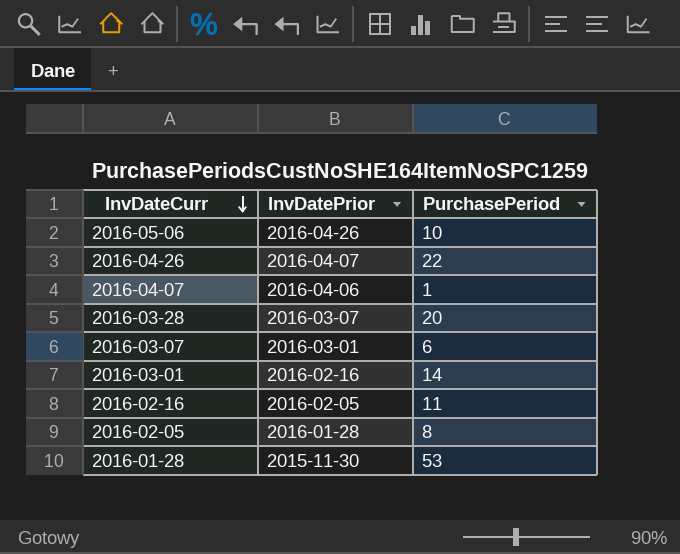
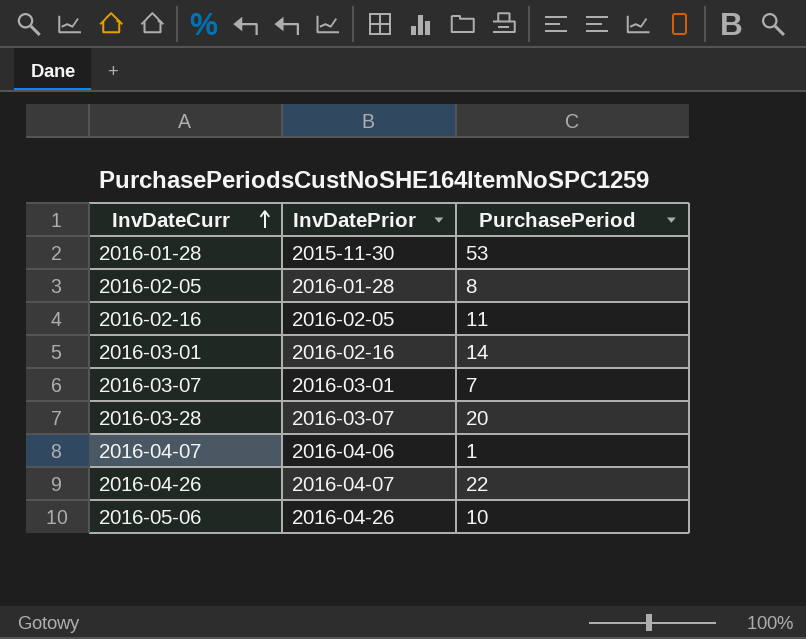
row order: InvDateCurr descending -> InvDateCurr ascending
2016-03-07 | PurchasePeriod: 6 -> 7

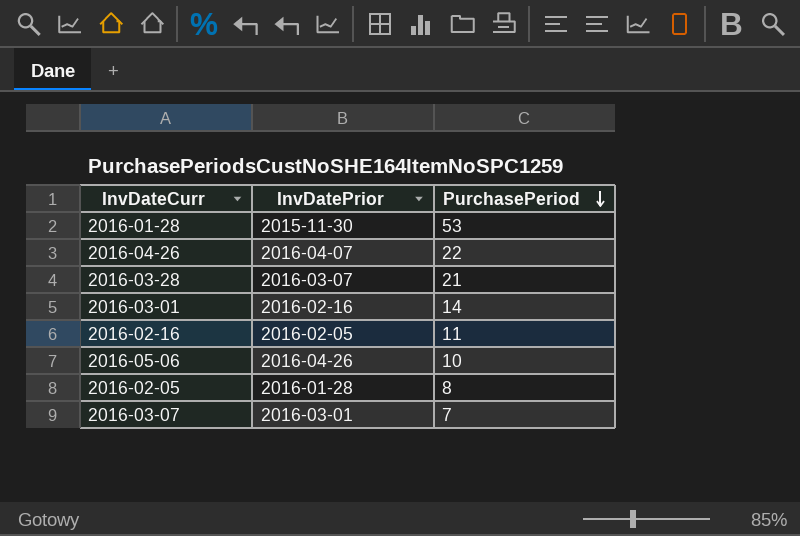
row order: InvDateCurr ascending -> PurchasePeriod descending
row 2016-04-07: 2016-04-06 | 1 -> none
2016-03-28 | PurchasePeriod: 20 -> 21

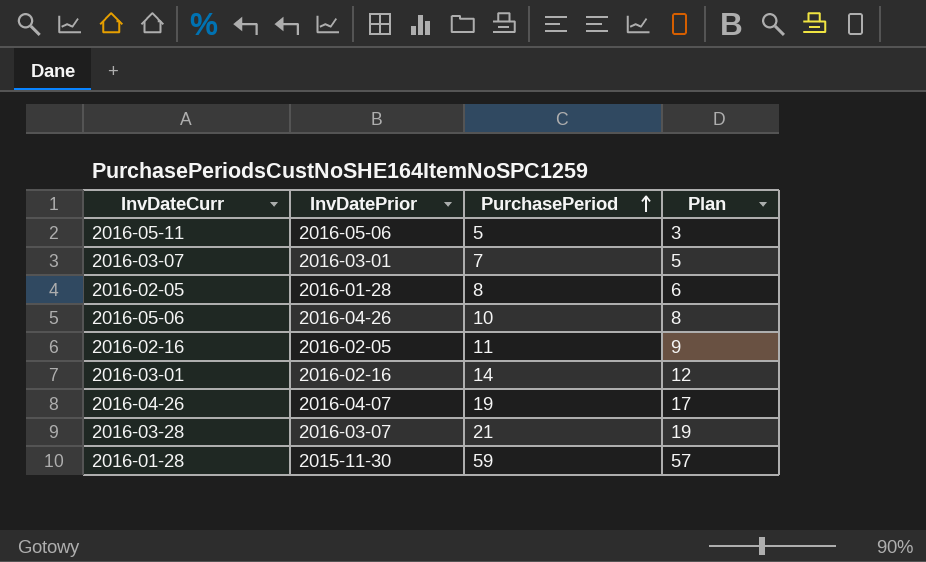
row order: PurchasePeriod descending -> PurchasePeriod ascending
column Plan | formula: none -> [PurchasePeriod] - 2
row 2016-05-11: none -> 2016-05-06 | 5 | 3
2016-04-26 | PurchasePeriod: 22 -> 19
2016-01-28 | PurchasePeriod: 53 -> 59

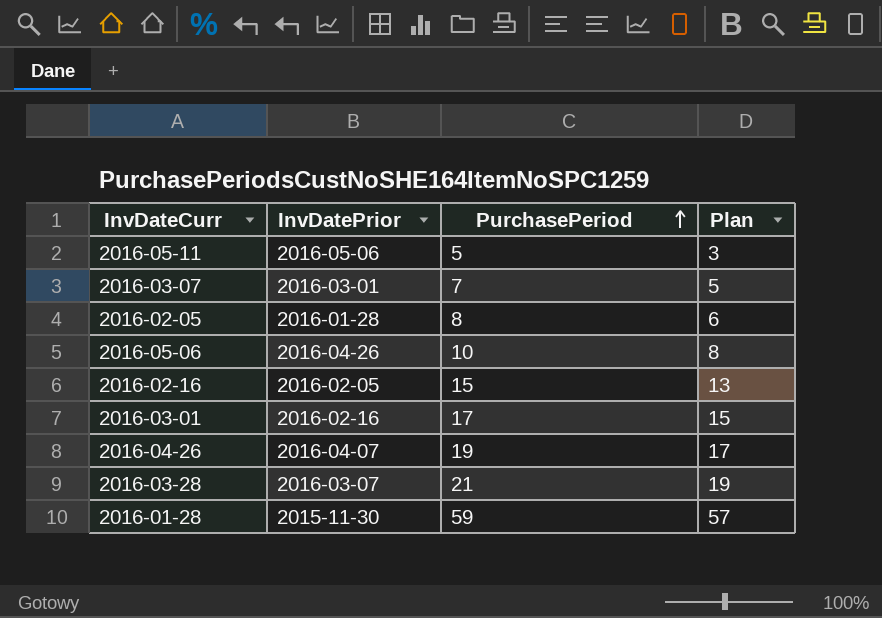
2016-02-16 | PurchasePeriod: 11 -> 15
2016-02-16 | Plan: 9 -> 13
2016-03-01 | PurchasePeriod: 14 -> 17
2016-03-01 | Plan: 12 -> 15

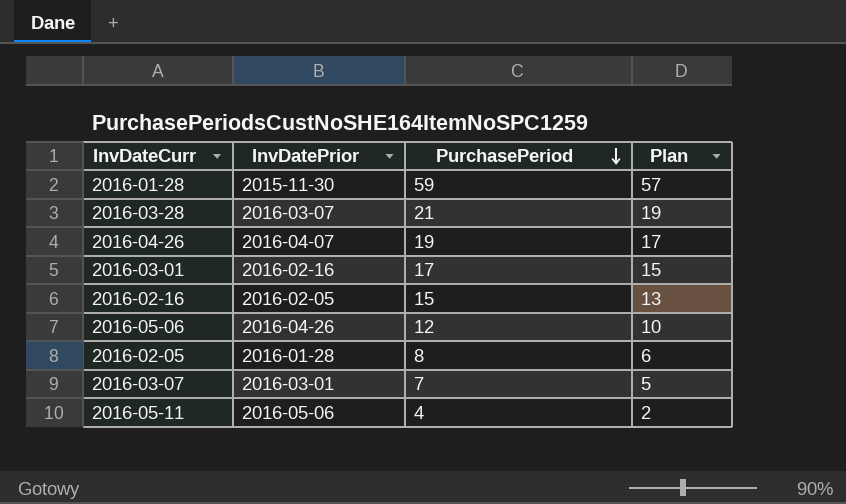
row order: PurchasePeriod ascending -> PurchasePeriod descending
2016-05-06 | PurchasePeriod: 10 -> 12
2016-05-06 | Plan: 8 -> 10
2016-05-11 | PurchasePeriod: 5 -> 4
2016-05-11 | Plan: 3 -> 2

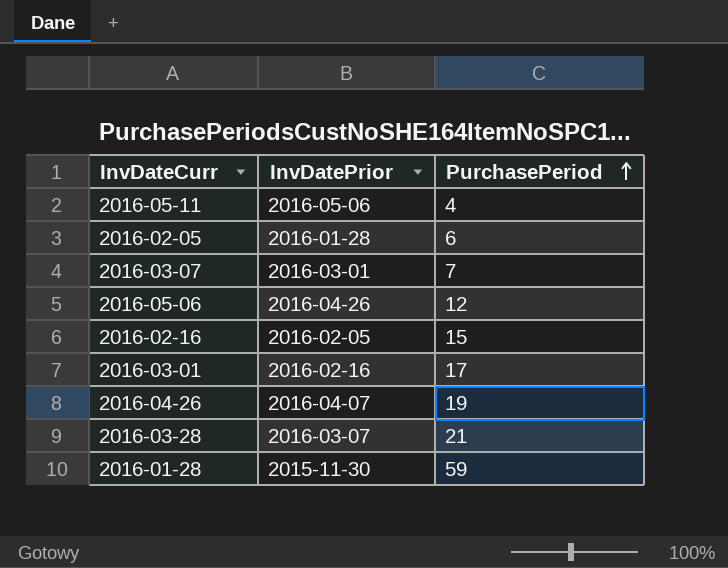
row order: PurchasePeriod descending -> PurchasePeriod ascending
column Plan | formula: [PurchasePeriod] - 2 -> none
2016-02-05 | PurchasePeriod: 8 -> 6

